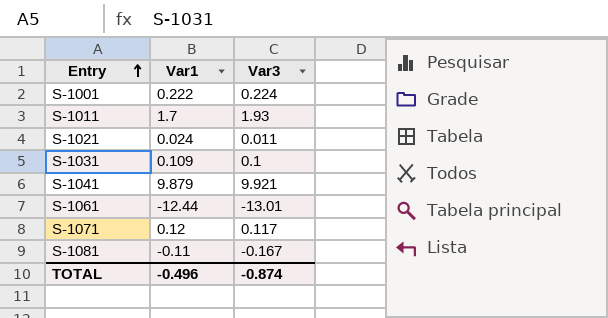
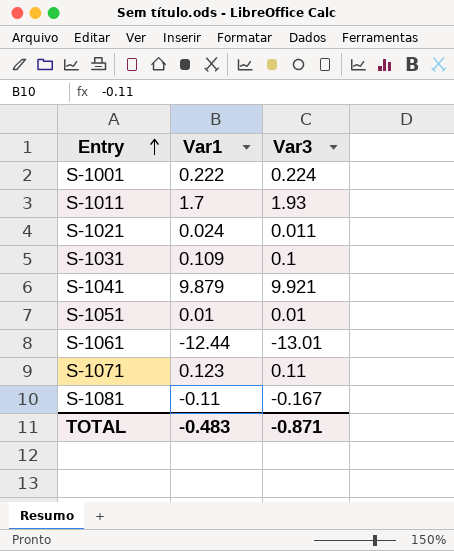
row S-1051: none -> 0.01 | 0.01
S-1071 | Var1: 0.12 -> 0.123
S-1071 | Var3: 0.117 -> 0.11
TOTAL | Var1: -0.496 -> -0.483
TOTAL | Var3: -0.874 -> -0.871

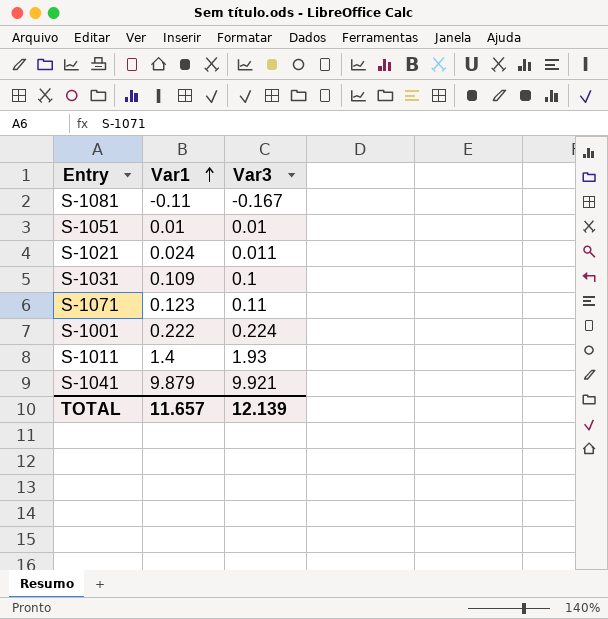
row order: Entry ascending -> Var1 ascending
row S-1061: -12.44 | -13.01 -> none
S-1011 | Var1: 1.7 -> 1.4
TOTAL | Var1: -0.483 -> 11.657
TOTAL | Var3: -0.871 -> 12.139

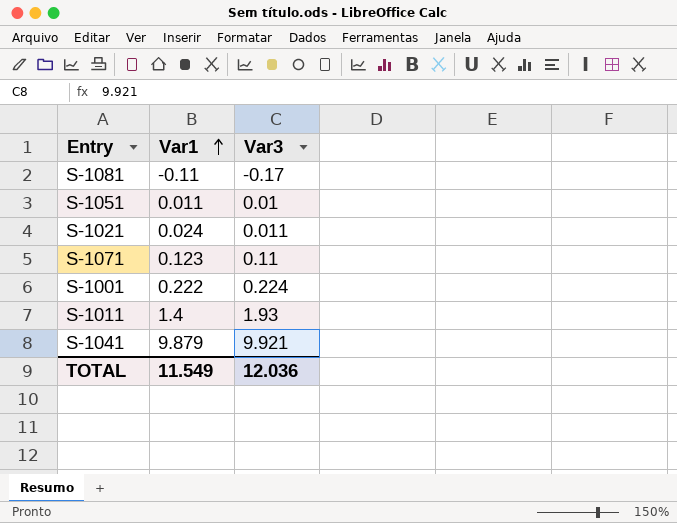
row S-1031: 0.109 | 0.1 -> none
S-1081 | Var3: -0.167 -> -0.17
S-1051 | Var1: 0.01 -> 0.011
TOTAL | Var1: 11.657 -> 11.549
TOTAL | Var3: 12.139 -> 12.036

